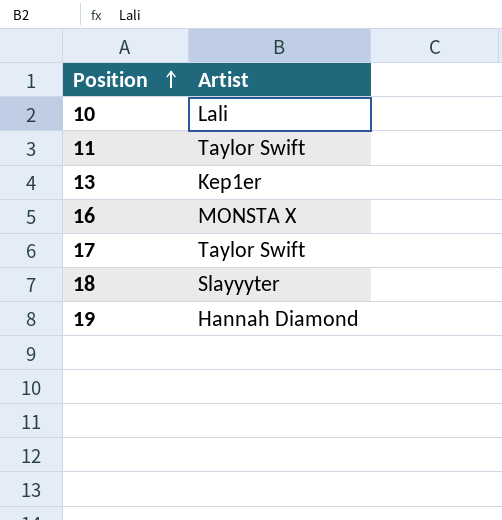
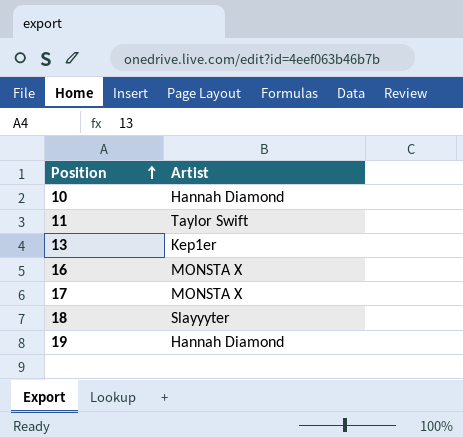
10 | Artist: Lali -> Hannah Diamond
17 | Artist: Taylor Swift -> MONSTA X

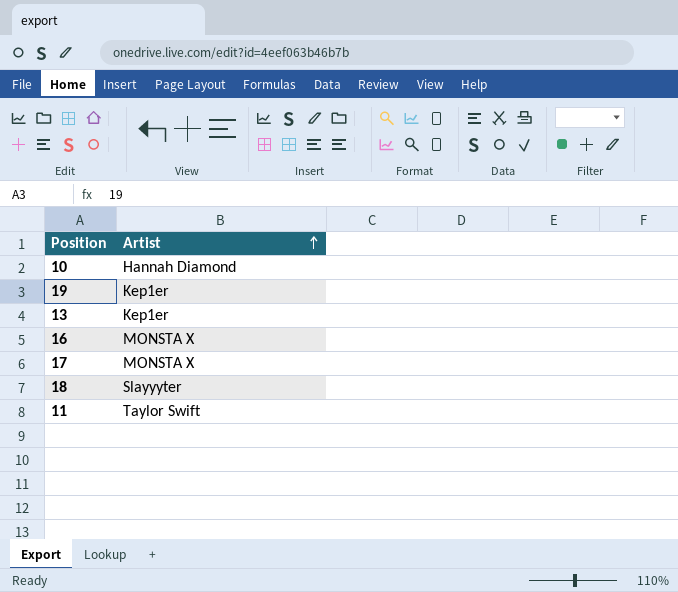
row order: Position ascending -> Artist ascending
19 | Artist: Hannah Diamond -> Kep1er

